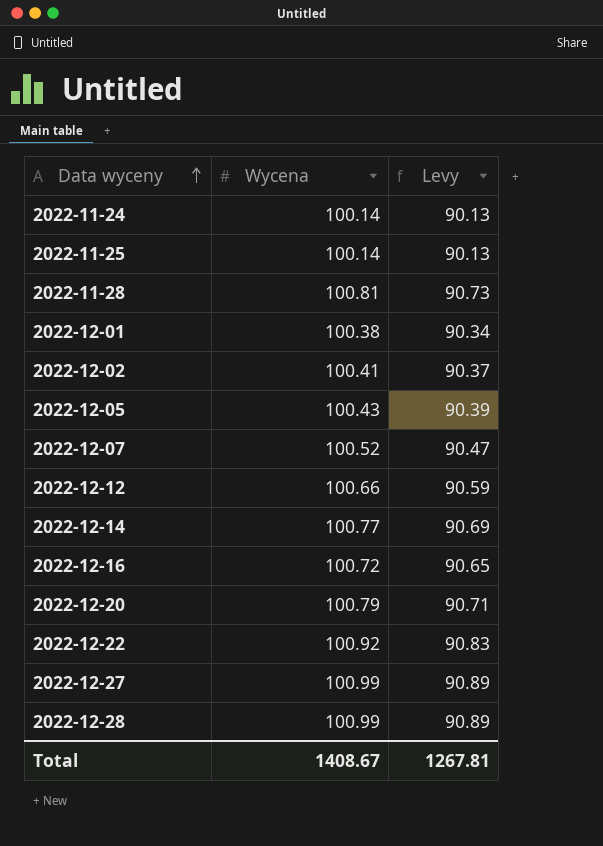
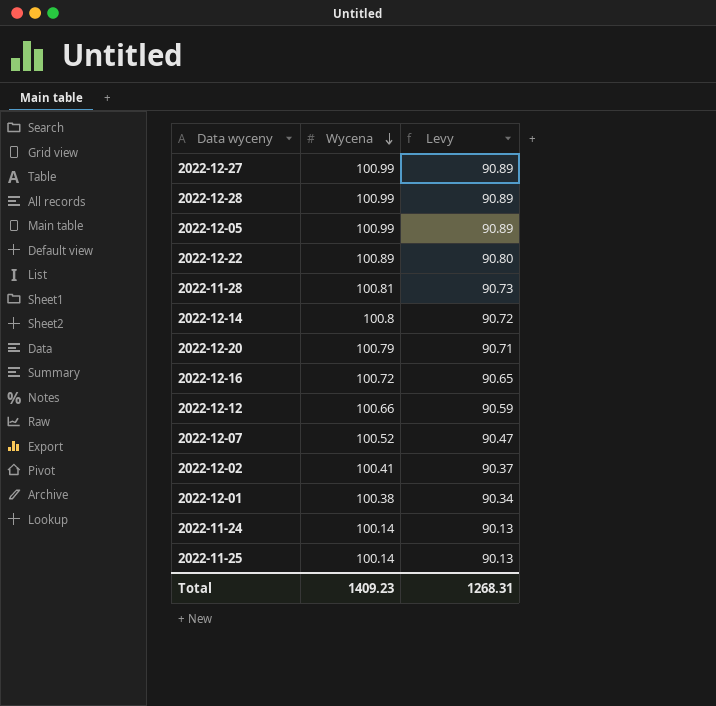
row order: Data wyceny ascending -> Wycena descending
2022-12-05 | Wycena: 100.43 -> 100.99
2022-12-05 | Levy: 90.39 -> 90.89
2022-12-22 | Wycena: 100.92 -> 100.89
2022-12-22 | Levy: 90.83 -> 90.80
2022-12-14 | Wycena: 100.77 -> 100.8
2022-12-14 | Levy: 90.69 -> 90.72
Total | Wycena: 1408.67 -> 1409.23
Total | Levy: 1267.81 -> 1268.31

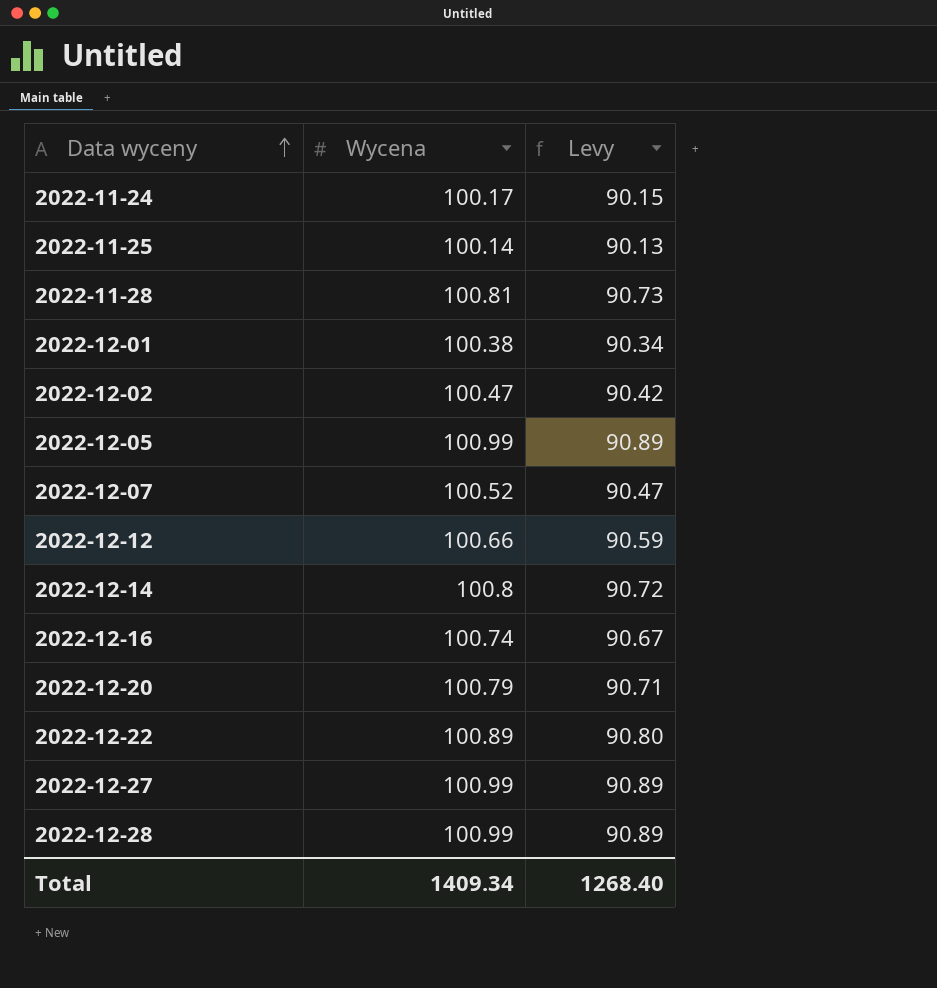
row order: Wycena descending -> Data wyceny ascending
2022-11-24 | Wycena: 100.14 -> 100.17
2022-11-24 | Levy: 90.13 -> 90.15
2022-12-02 | Wycena: 100.41 -> 100.47
2022-12-02 | Levy: 90.37 -> 90.42
2022-12-16 | Wycena: 100.72 -> 100.74
2022-12-16 | Levy: 90.65 -> 90.67
Total | Wycena: 1409.23 -> 1409.34
Total | Levy: 1268.31 -> 1268.40

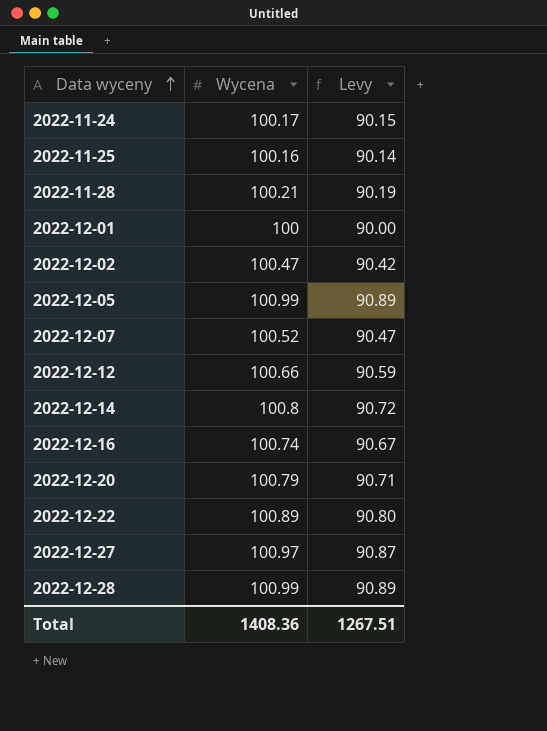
2022-11-25 | Wycena: 100.14 -> 100.16
2022-11-25 | Levy: 90.13 -> 90.14
2022-11-28 | Wycena: 100.81 -> 100.21
2022-11-28 | Levy: 90.73 -> 90.19
2022-12-01 | Wycena: 100.38 -> 100
2022-12-01 | Levy: 90.34 -> 90.00
2022-12-27 | Wycena: 100.99 -> 100.97
2022-12-27 | Levy: 90.89 -> 90.87
Total | Wycena: 1409.34 -> 1408.36
Total | Levy: 1268.40 -> 1267.51

